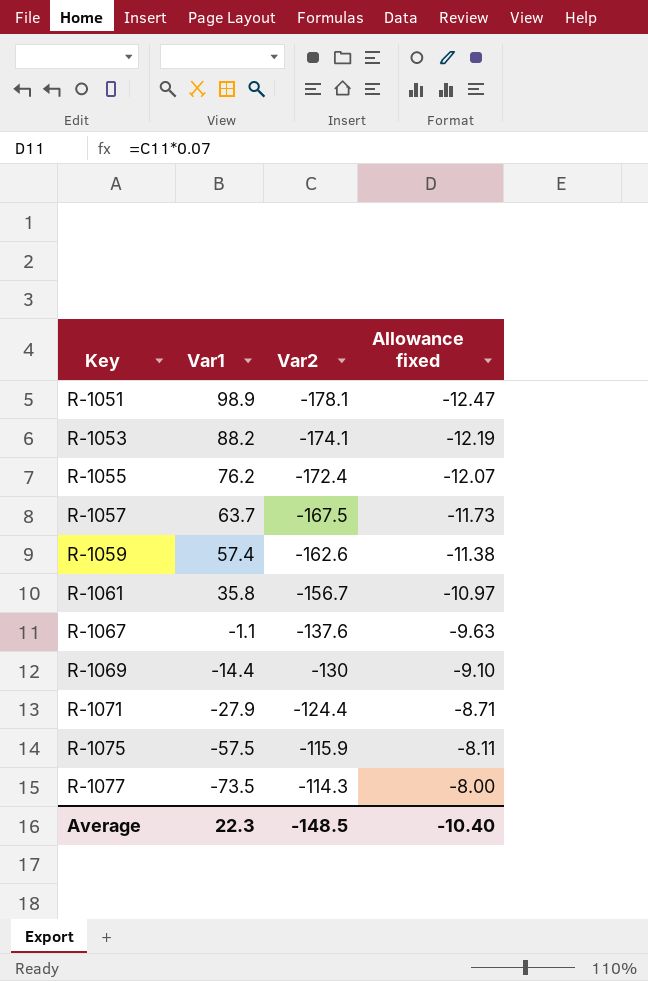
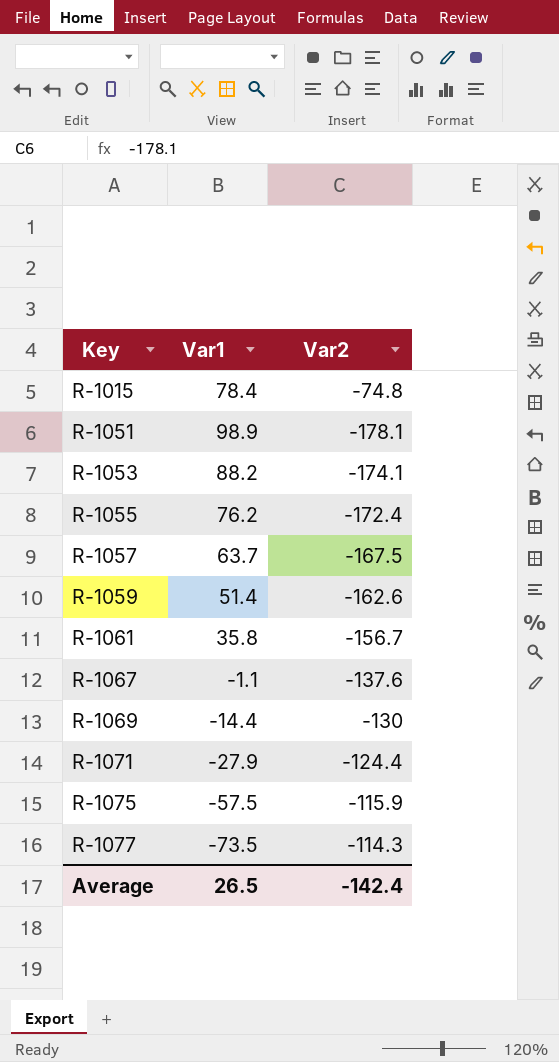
column Allowance fixed | formula: [Var2] * 0.07 -> none
row R-1015: none -> 78.4 | -74.8
R-1059 | Var1: 57.4 -> 51.4
Average | Var1: 22.3 -> 26.5
Average | Var2: -148.5 -> -142.4

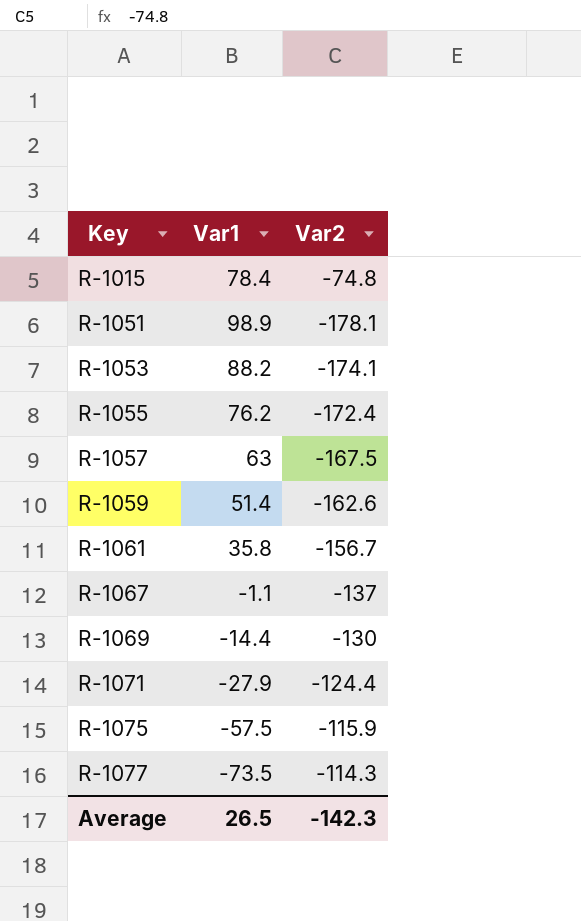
R-1057 | Var1: 63.7 -> 63
R-1067 | Var2: -137.6 -> -137
Average | Var2: -142.4 -> -142.3

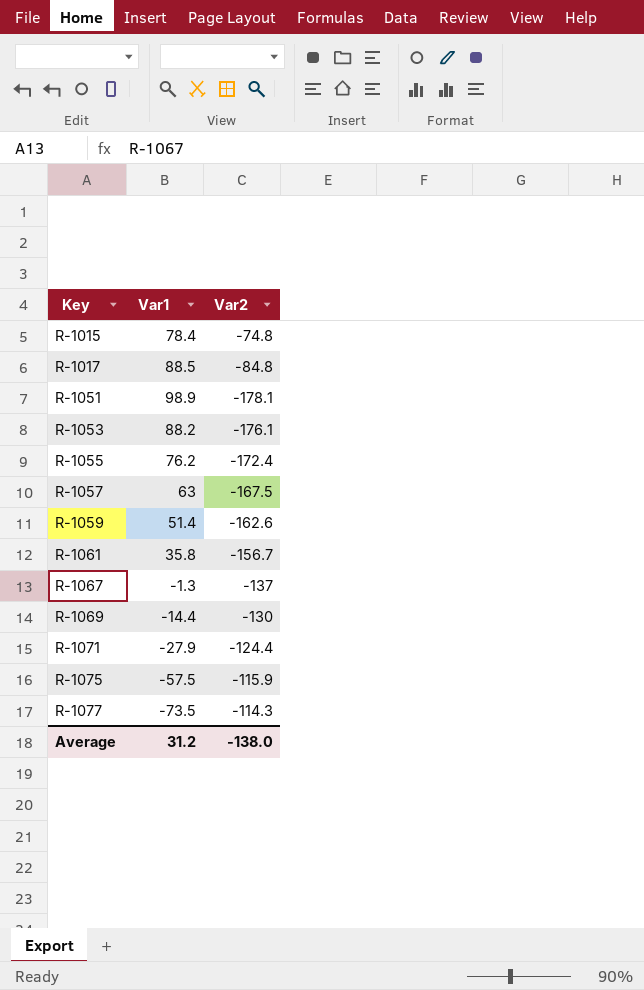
row R-1017: none -> 88.5 | -84.8
R-1053 | Var2: -174.1 -> -176.1
R-1067 | Var1: -1.1 -> -1.3
Average | Var1: 26.5 -> 31.2
Average | Var2: -142.3 -> -138.0

